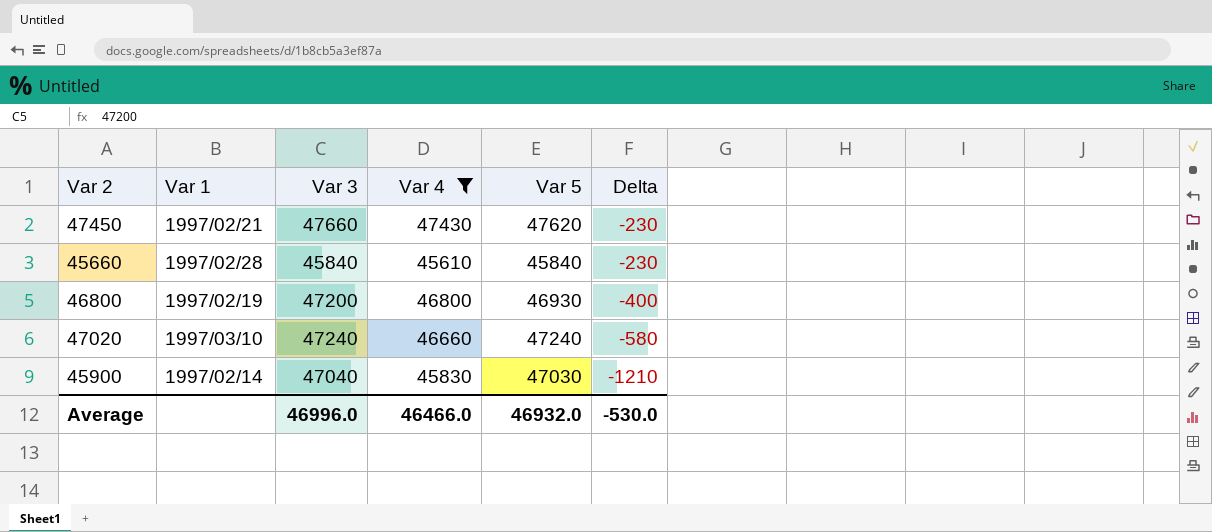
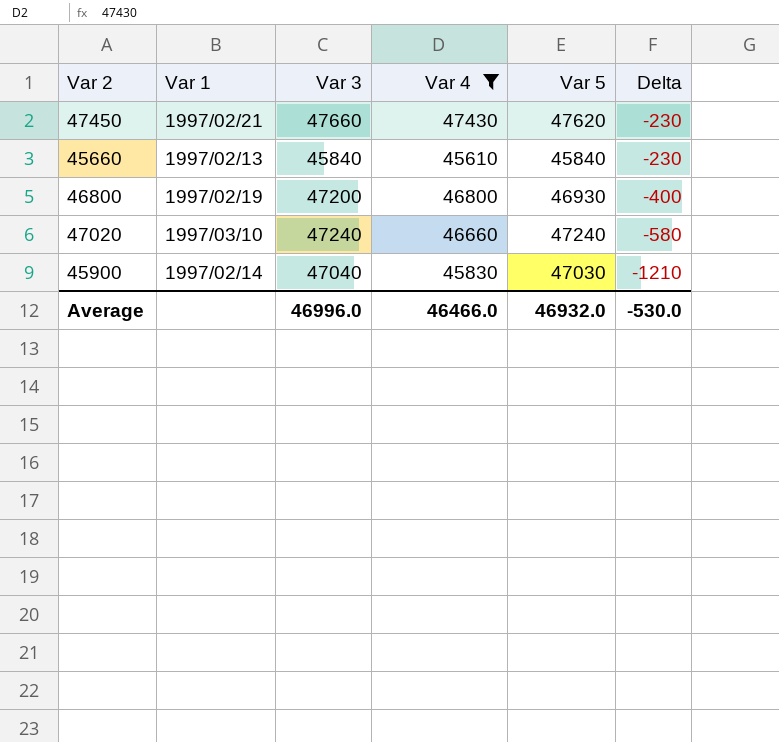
45660 | Var 1: 1997/02/28 -> 1997/02/13

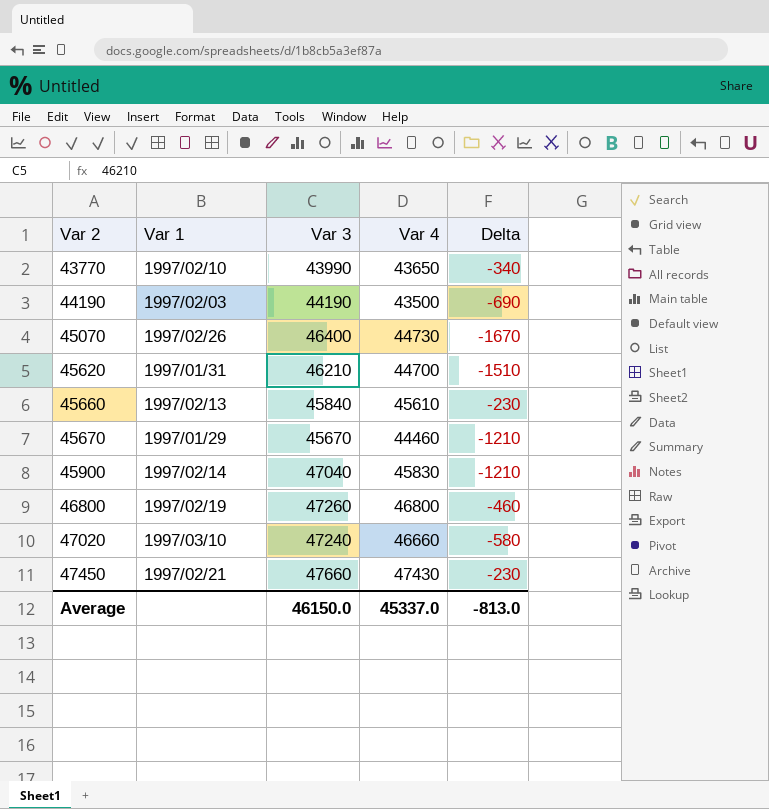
filter: Var 4 >= 45610 -> none
row order: Delta descending -> Var 2 ascending
column Var 5 | position: 5 -> none
46800 | Var 3: 47200 -> 47260
46800 | Delta: -400 -> -460
Average | Var 3: 46996.0 -> 46150.0
Average | Var 4: 46466.0 -> 45337.0
Average | Delta: -530.0 -> -813.0

